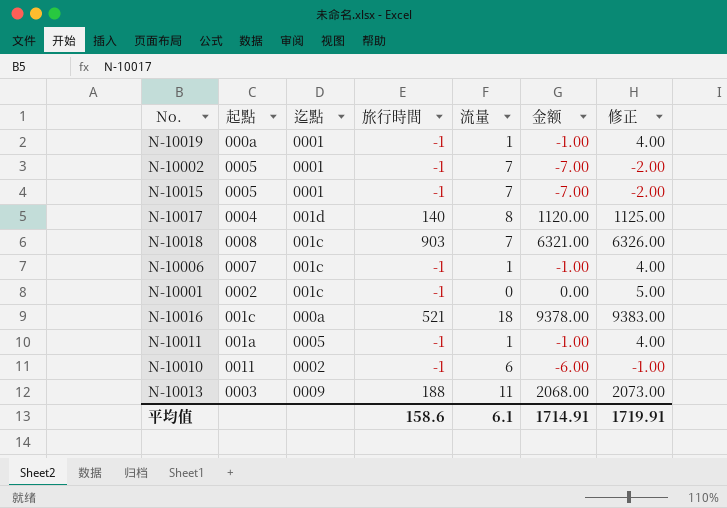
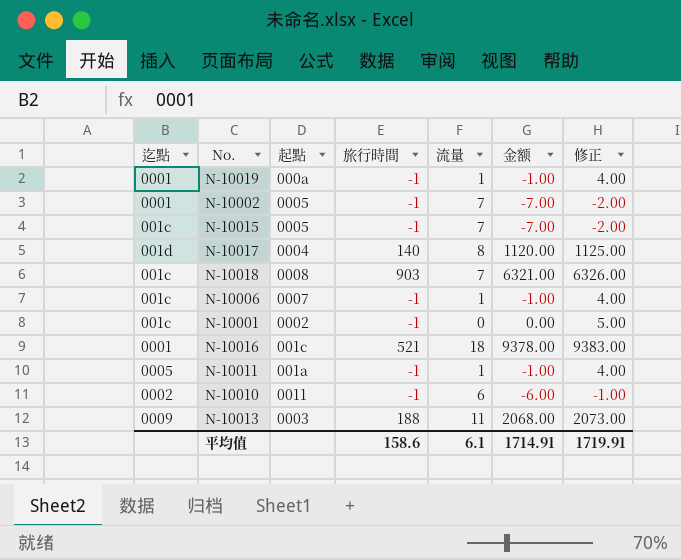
column 迄點 | position: 3 -> 1
N-10015 | 迄點: 0001 -> 001c
N-10016 | 迄點: 000a -> 0001

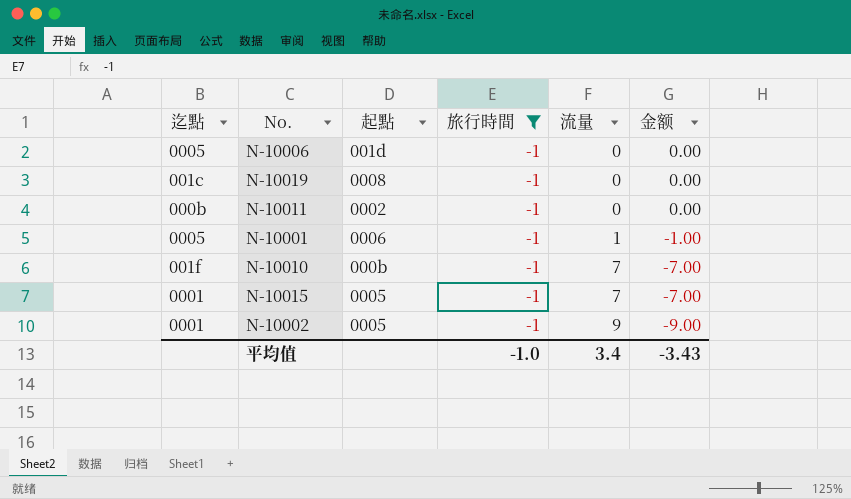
filter: none -> 旅行時間 = -1
row order: none -> 流量 ascending
column 修正 | formula: [金额] + 5 -> none
N-10006 | 迄點: 001c -> 0005
N-10006 | 起點: 0007 -> 001d
N-10006 | 流量: 1 -> 0
N-10006 | 金额: -1.00 -> 0.00
N-10019 | 迄點: 0001 -> 001c
N-10019 | 起點: 000a -> 0008
N-10019 | 流量: 1 -> 0
N-10019 | 金额: -1.00 -> 0.00
N-10011 | 迄點: 0005 -> 000b
N-10011 | 起點: 001a -> 0002
N-10011 | 流量: 1 -> 0
N-10011 | 金额: -1.00 -> 0.00
N-10001 | 迄點: 001c -> 0005
N-10001 | 起點: 0002 -> 0006
N-10001 | 流量: 0 -> 1
N-10001 | 金额: 0.00 -> -1.00
N-10010 | 迄點: 0002 -> 001f
N-10010 | 起點: 0011 -> 000b
N-10010 | 流量: 6 -> 7
N-10010 | 金额: -6.00 -> -7.00
N-10015 | 迄點: 001c -> 0001
N-10002 | 流量: 7 -> 9
N-10002 | 金额: -7.00 -> -9.00
平均值 | 旅行時間: 158.6 -> -1.0
平均值 | 流量: 6.1 -> 3.4
平均值 | 金额: 1714.91 -> -3.43

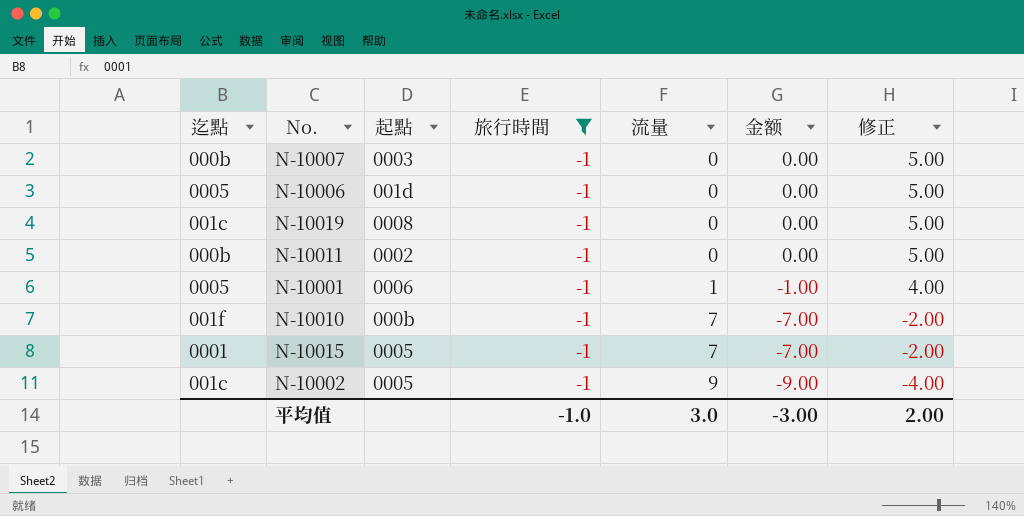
column 修正 | formula: none -> [金额] + 5
row N-10007: none -> 000b | 0003 | -1 | 0 | 0.00 | 5.00
N-10002 | 迄點: 0001 -> 001c
平均值 | 流量: 3.4 -> 3.0
平均值 | 金额: -3.43 -> -3.00

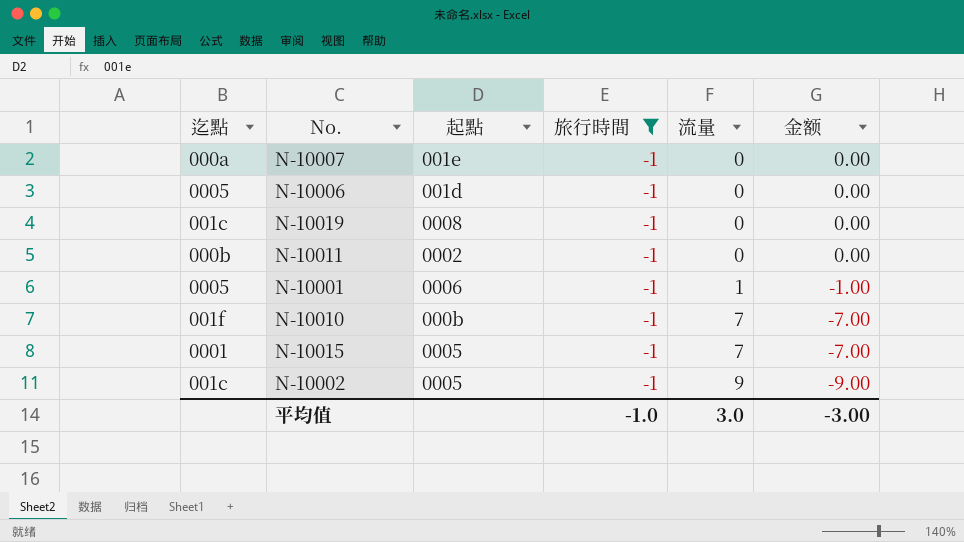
column 修正 | formula: [金额] + 5 -> none
N-10007 | 迄點: 000b -> 000a
N-10007 | 起點: 0003 -> 001e

